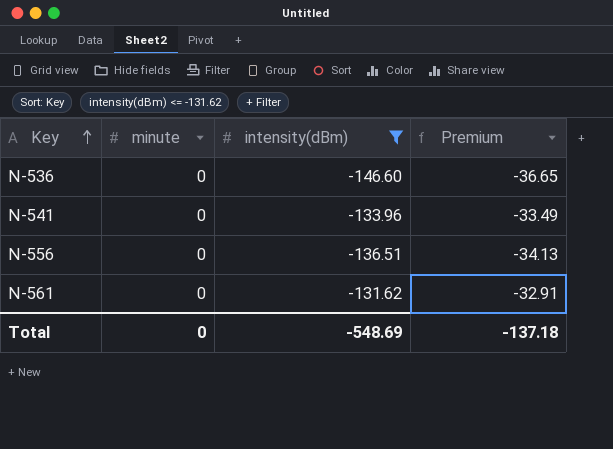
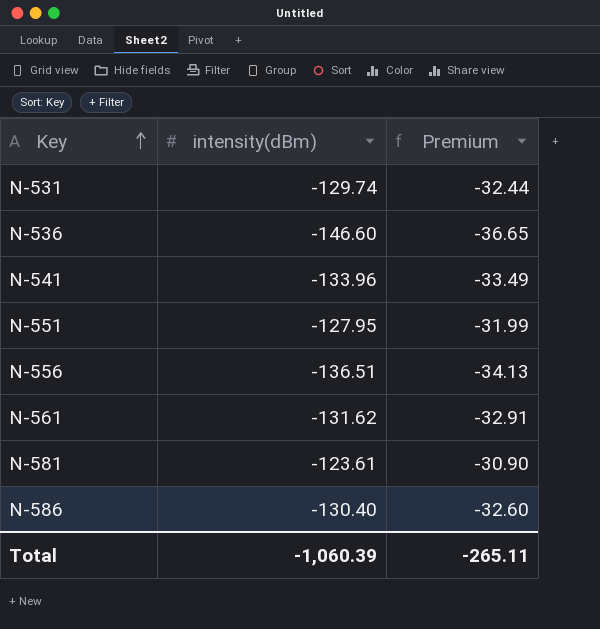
filter: intensity(dBm) <= -131.62 -> none
column minute | position: 2 -> none
Total | intensity(dBm): -548.69 -> -1,060.39
Total | Premium: -137.18 -> -265.11

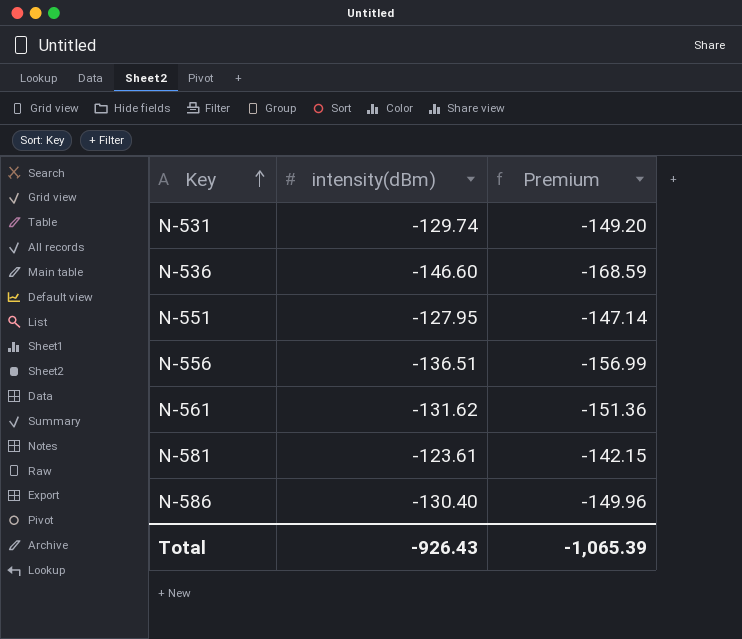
column Premium | formula: [intensity(dBm)] * 0.25 -> [intensity(dBm)] * 1.15
row N-541: -133.96 | -33.49 -> none
Total | intensity(dBm): -1,060.39 -> -926.43
Total | Premium: -265.11 -> -1,065.39

